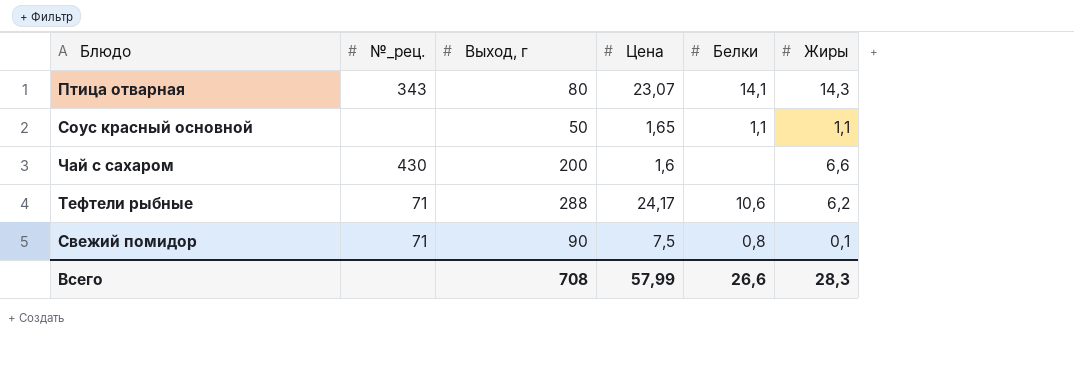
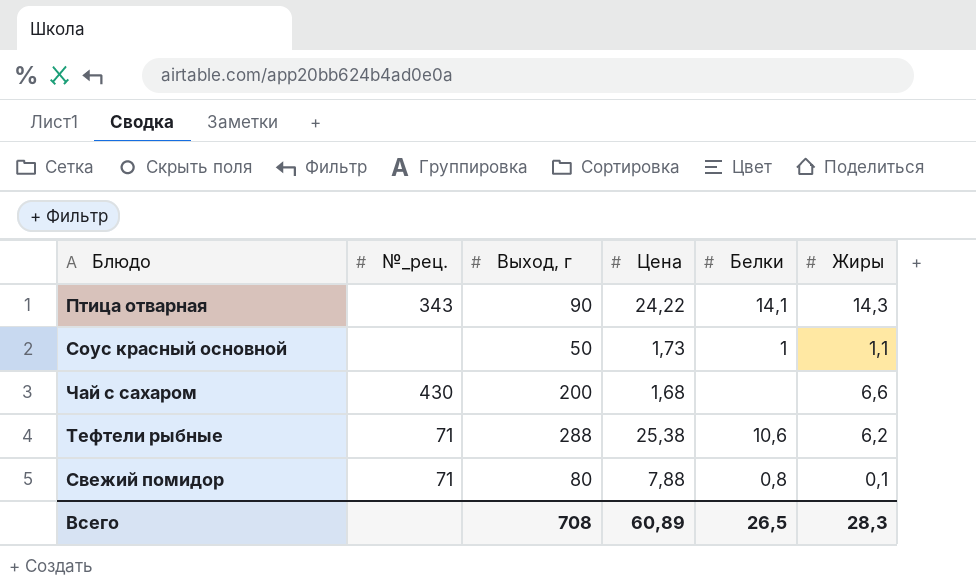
Птица отварная | Выход, г: 80 -> 90
Птица отварная | Цена: 23,07 -> 24,22
Соус красный основной | Цена: 1,65 -> 1,73
Соус красный основной | Белки: 1,1 -> 1
Чай с сахаром | Цена: 1,6 -> 1,68
Тефтели рыбные | Цена: 24,17 -> 25,38
Свежий помидор | Выход, г: 90 -> 80
Свежий помидор | Цена: 7,5 -> 7,88
Всего | Цена: 57,99 -> 60,89
Всего | Белки: 26,6 -> 26,5

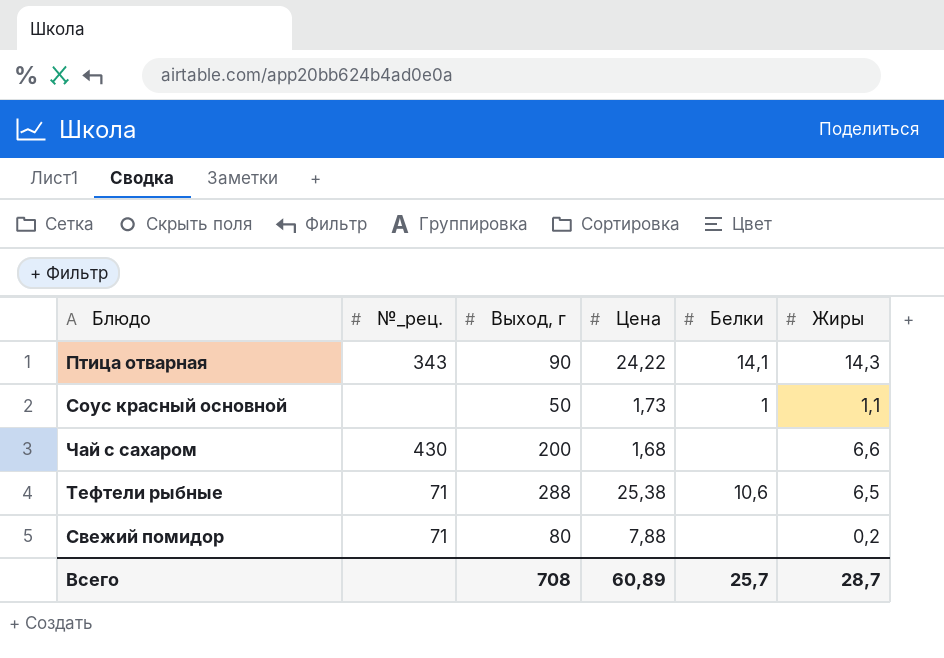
Тефтели рыбные | Жиры: 6,2 -> 6,5
Свежий помидор | Белки: 0,8 -> none
Свежий помидор | Жиры: 0,1 -> 0,2
Всего | Белки: 26,5 -> 25,7
Всего | Жиры: 28,3 -> 28,7

